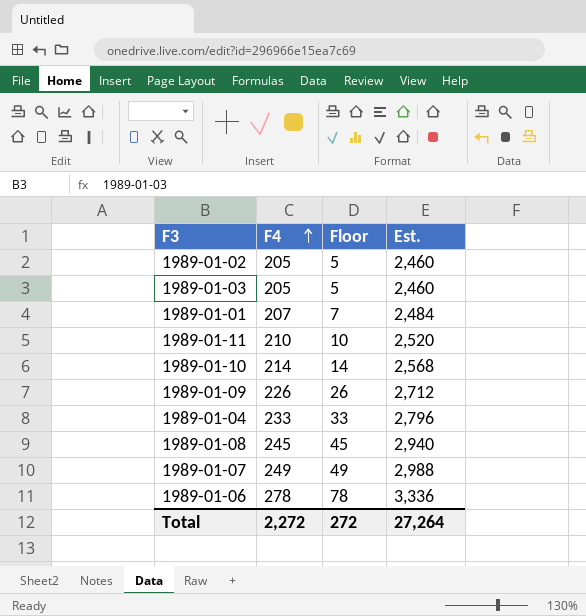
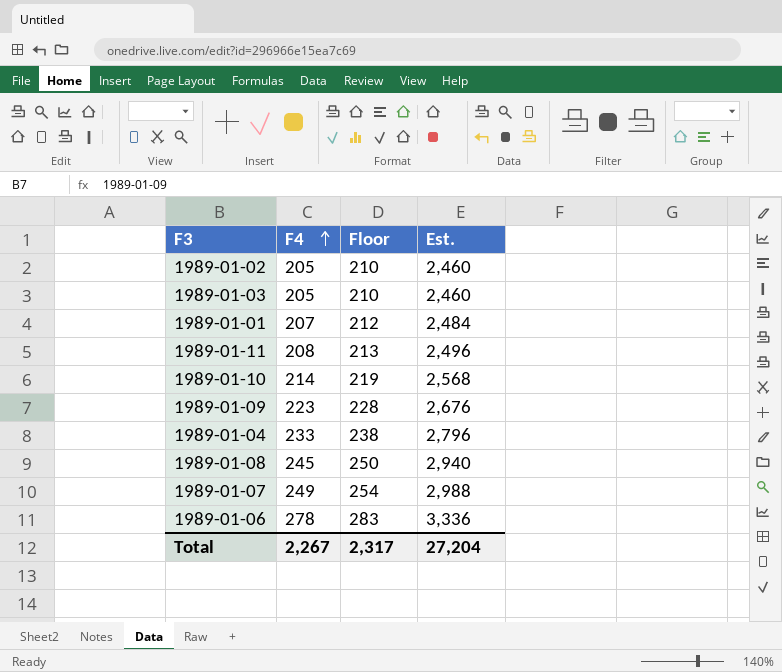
column Floor | formula: [F4] - 200 -> [F4] + 5
1989-01-11 | F4: 210 -> 208
1989-01-11 | Est.: 2,520 -> 2,496
1989-01-09 | F4: 226 -> 223
1989-01-09 | Est.: 2,712 -> 2,676
Total | F4: 2,272 -> 2,267
Total | Floor: 272 -> 2,317
Total | Est.: 27,264 -> 27,204

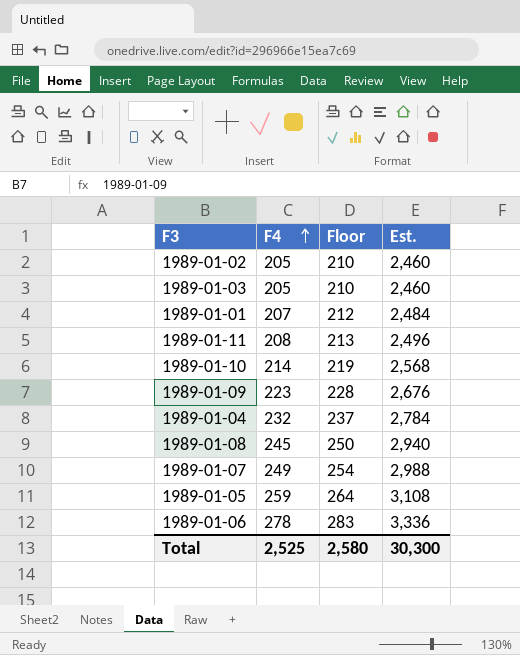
1989-01-04 | F4: 233 -> 232
1989-01-04 | Floor: 238 -> 237
1989-01-04 | Est.: 2,796 -> 2,784
row 1989-01-05: none -> 259 | 264 | 3,108
Total | F4: 2,267 -> 2,525
Total | Floor: 2,317 -> 2,580
Total | Est.: 27,204 -> 30,300

